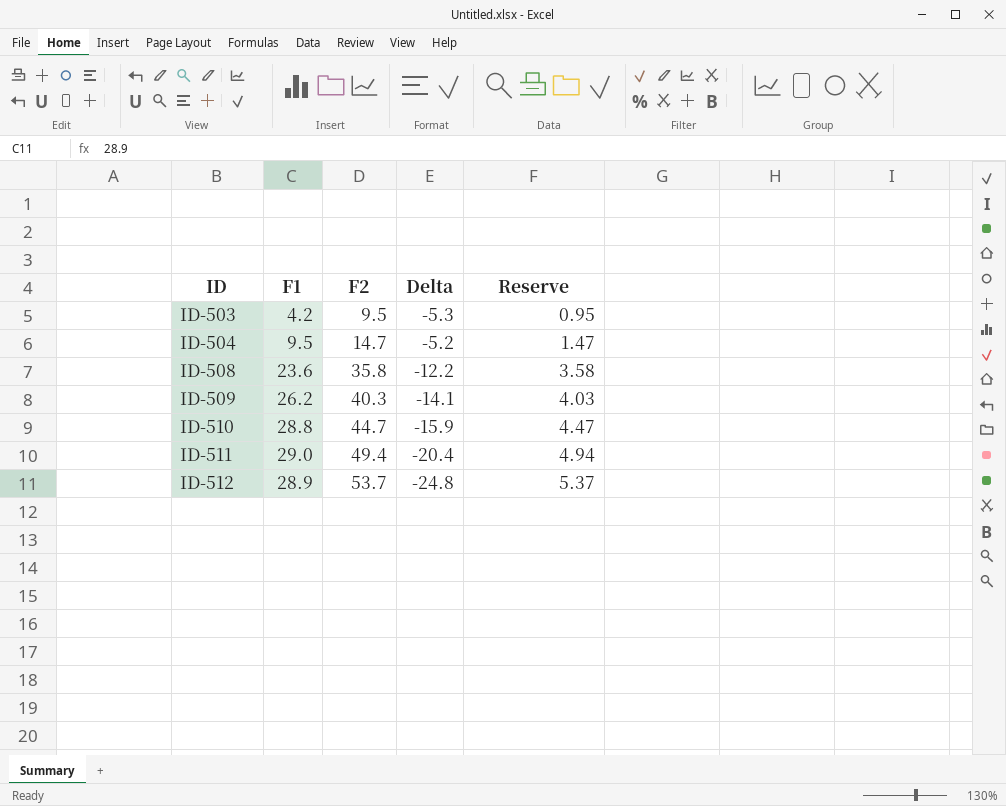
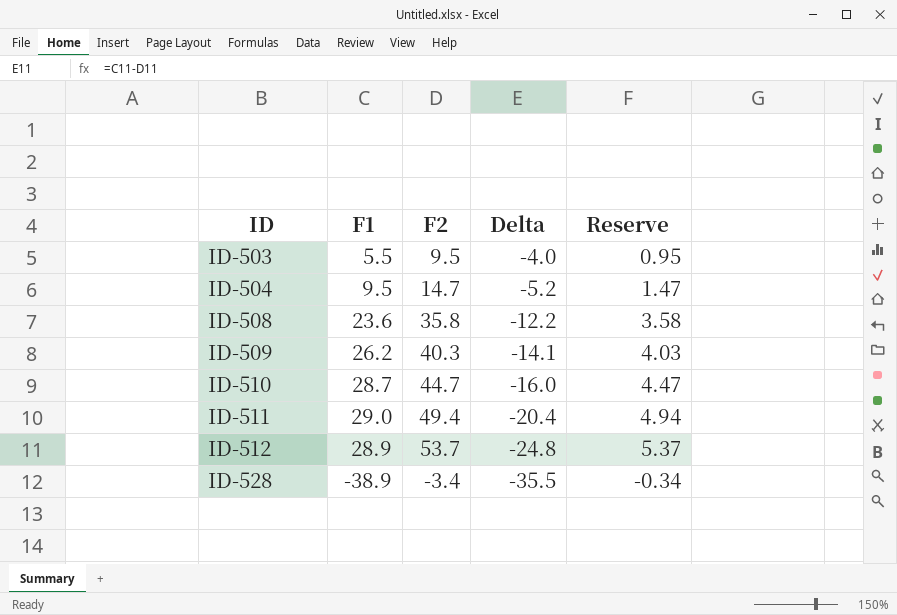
ID-503 | F1: 4.2 -> 5.5
ID-503 | Delta: -5.3 -> -4.0
ID-510 | F1: 28.8 -> 28.7
ID-510 | Delta: -15.9 -> -16.0
row ID-528: none -> -38.9 | -3.4 | -35.5 | -0.34

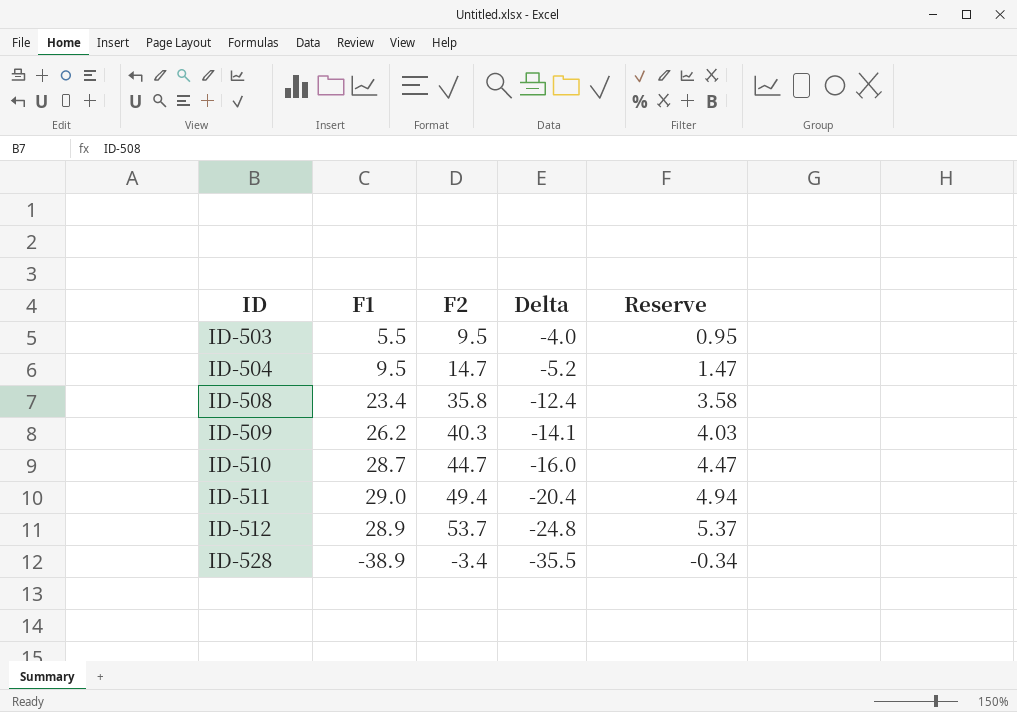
ID-508 | F1: 23.6 -> 23.4
ID-508 | Delta: -12.2 -> -12.4

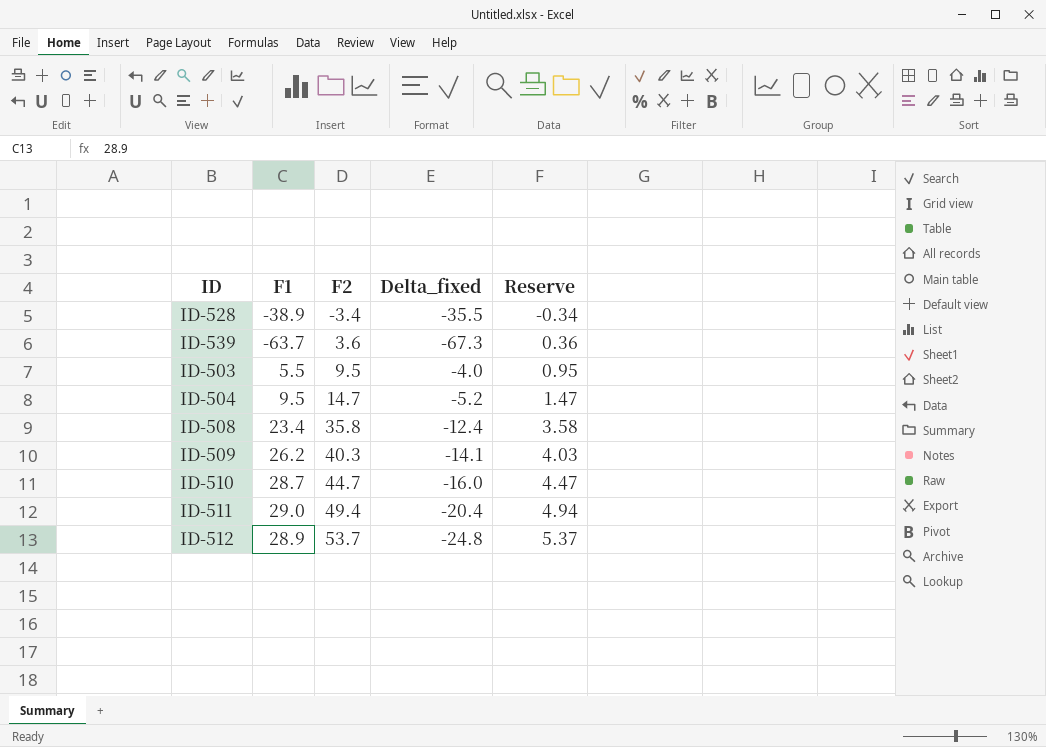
row order: ID ascending -> F2 ascending
column name: Delta -> Delta_fixed
row ID-539: none -> -63.7 | 3.6 | -67.3 | 0.36

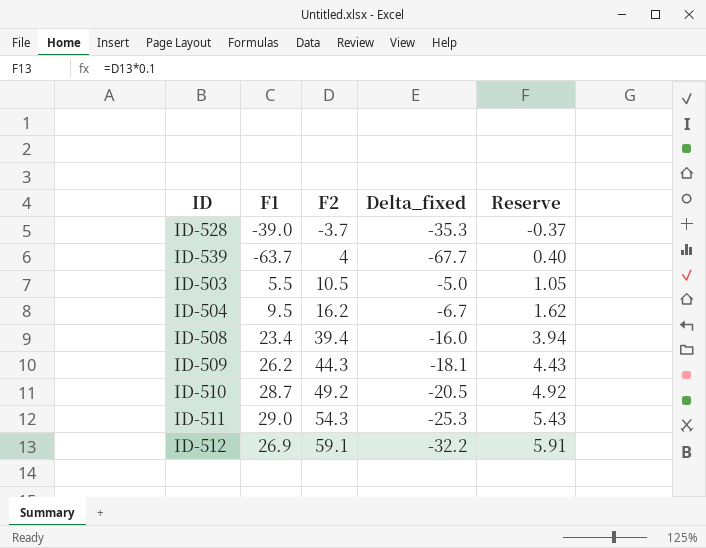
ID-528 | F1: -38.9 -> -39.0
ID-528 | F2: -3.4 -> -3.7
ID-528 | Delta_fixed: -35.5 -> -35.3
ID-528 | Reserve: -0.34 -> -0.37
ID-539 | F2: 3.6 -> 4
ID-539 | Delta_fixed: -67.3 -> -67.7
ID-539 | Reserve: 0.36 -> 0.40
ID-503 | F2: 9.5 -> 10.5
ID-503 | Delta_fixed: -4.0 -> -5.0
ID-503 | Reserve: 0.95 -> 1.05
ID-504 | F2: 14.7 -> 16.2
ID-504 | Delta_fixed: -5.2 -> -6.7
ID-504 | Reserve: 1.47 -> 1.62
ID-508 | F2: 35.8 -> 39.4
ID-508 | Delta_fixed: -12.4 -> -16.0
ID-508 | Reserve: 3.58 -> 3.94
ID-509 | F2: 40.3 -> 44.3
ID-509 | Delta_fixed: -14.1 -> -18.1
ID-509 | Reserve: 4.03 -> 4.43
ID-510 | F2: 44.7 -> 49.2
ID-510 | Delta_fixed: -16.0 -> -20.5
ID-510 | Reserve: 4.47 -> 4.92
ID-511 | F2: 49.4 -> 54.3
ID-511 | Delta_fixed: -20.4 -> -25.3
ID-511 | Reserve: 4.94 -> 5.43
ID-512 | F1: 28.9 -> 26.9
ID-512 | F2: 53.7 -> 59.1
ID-512 | Delta_fixed: -24.8 -> -32.2
ID-512 | Reserve: 5.37 -> 5.91

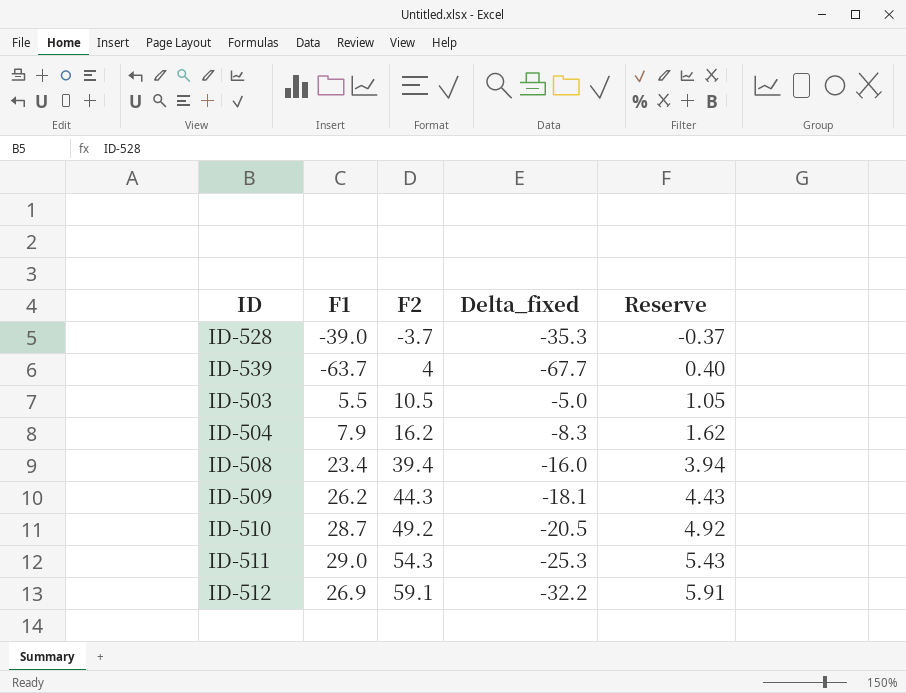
ID-504 | F1: 9.5 -> 7.9
ID-504 | Delta_fixed: -6.7 -> -8.3

